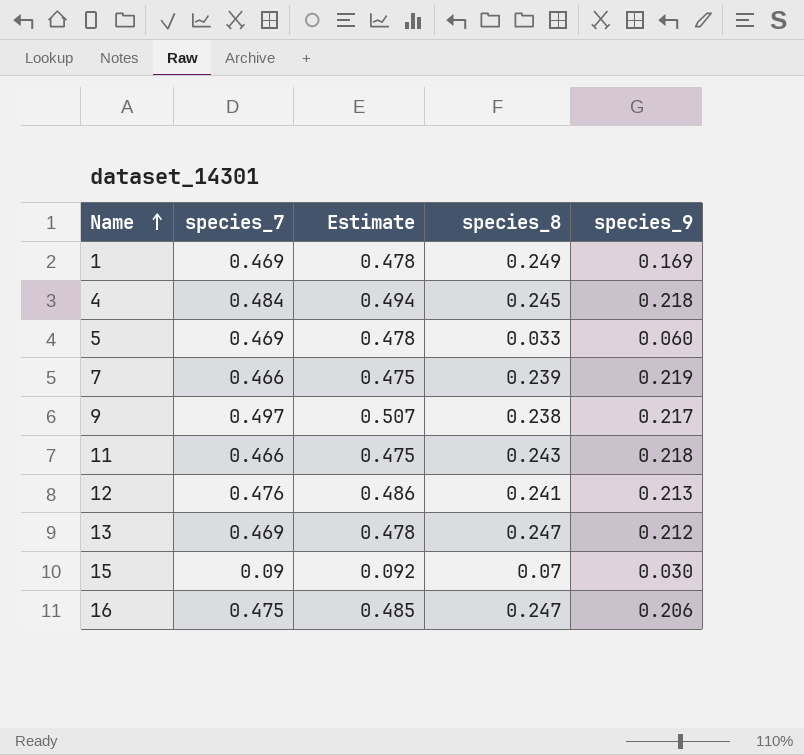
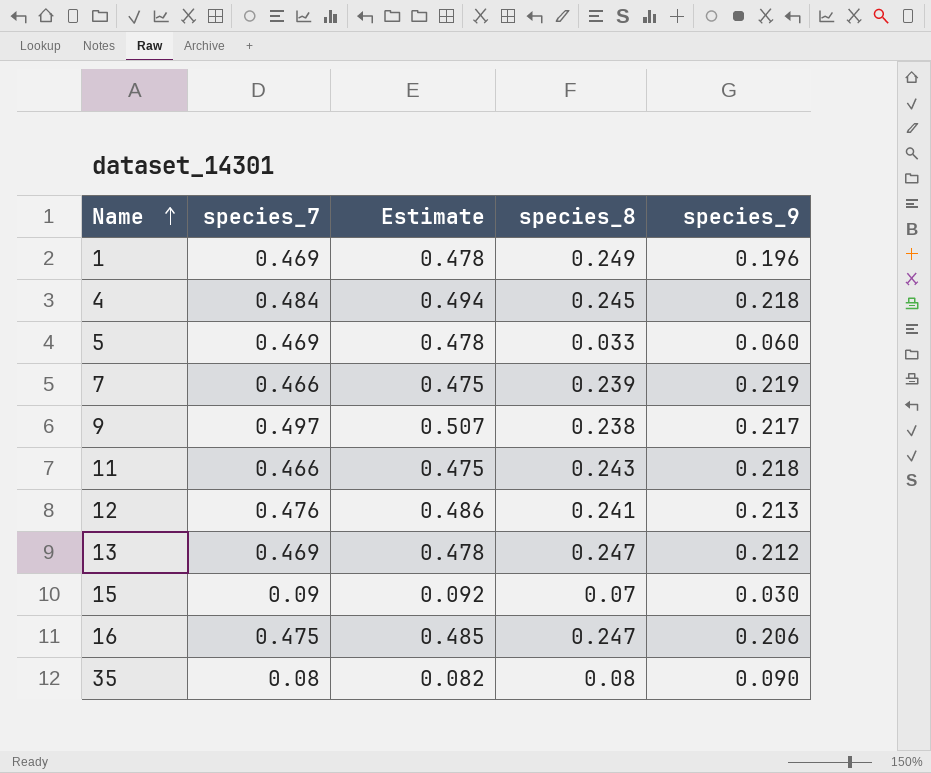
1 | species_9: 0.169 -> 0.196
row 35: none -> 0.08 | 0.082 | 0.08 | 0.090

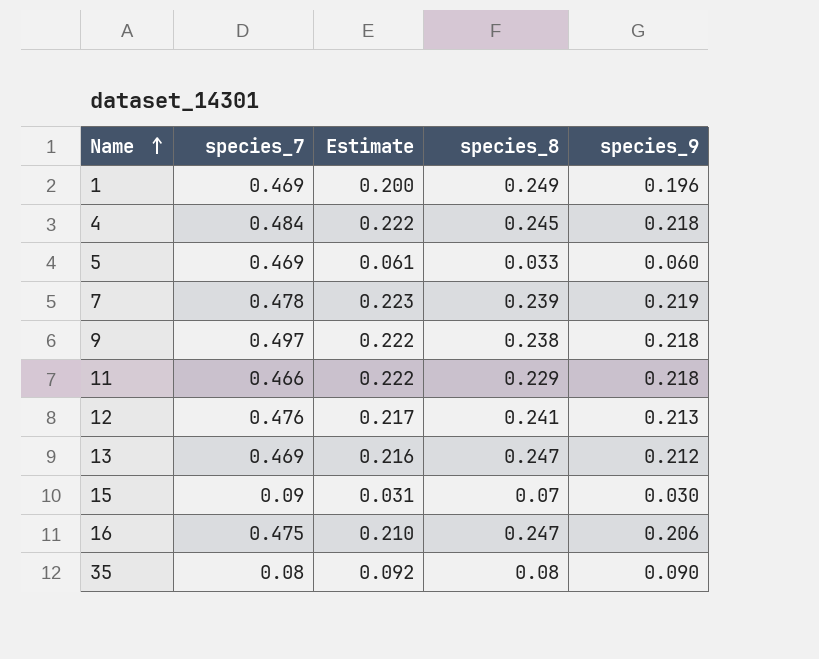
column Estimate | formula: [species_7] * 1.02 -> [species_9] * 1.02
7 | species_7: 0.466 -> 0.478
9 | species_9: 0.217 -> 0.218
11 | species_8: 0.243 -> 0.229

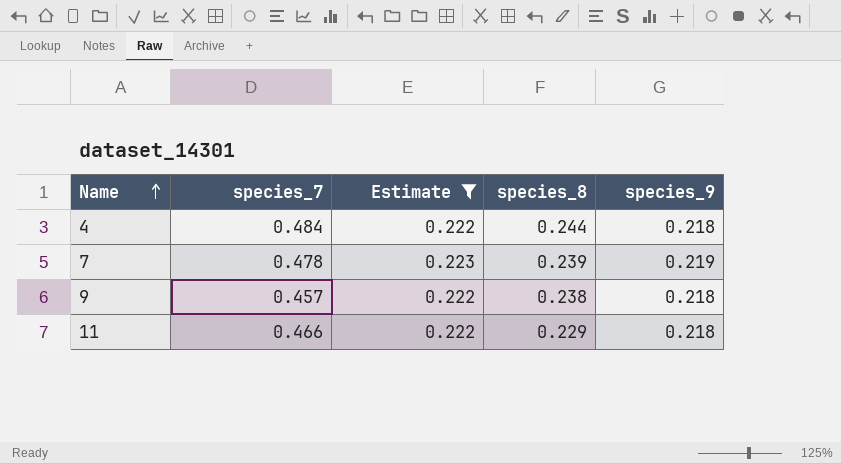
filter: none -> Estimate >= 0.222
4 | species_8: 0.245 -> 0.244
9 | species_7: 0.497 -> 0.457

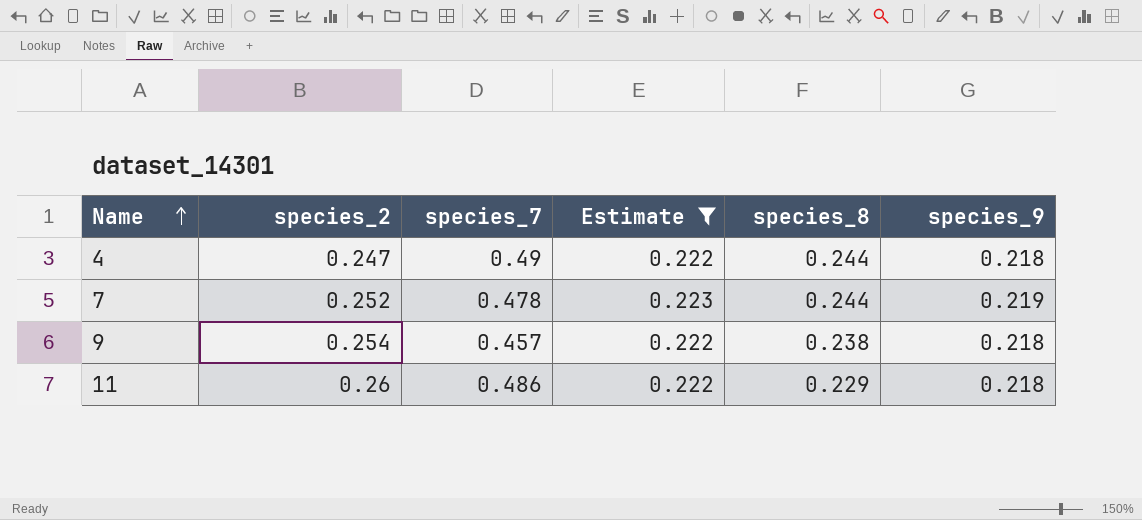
column species_2 | position: none -> 2
4 | species_7: 0.484 -> 0.49
7 | species_8: 0.239 -> 0.244
11 | species_7: 0.466 -> 0.486

